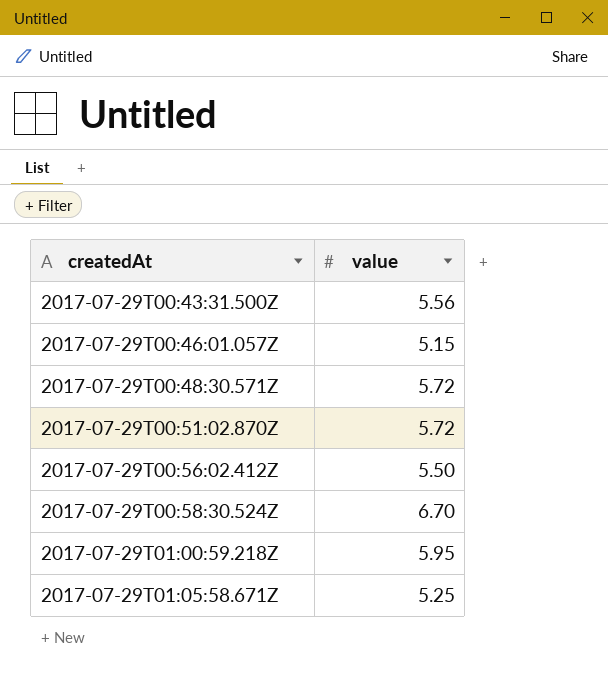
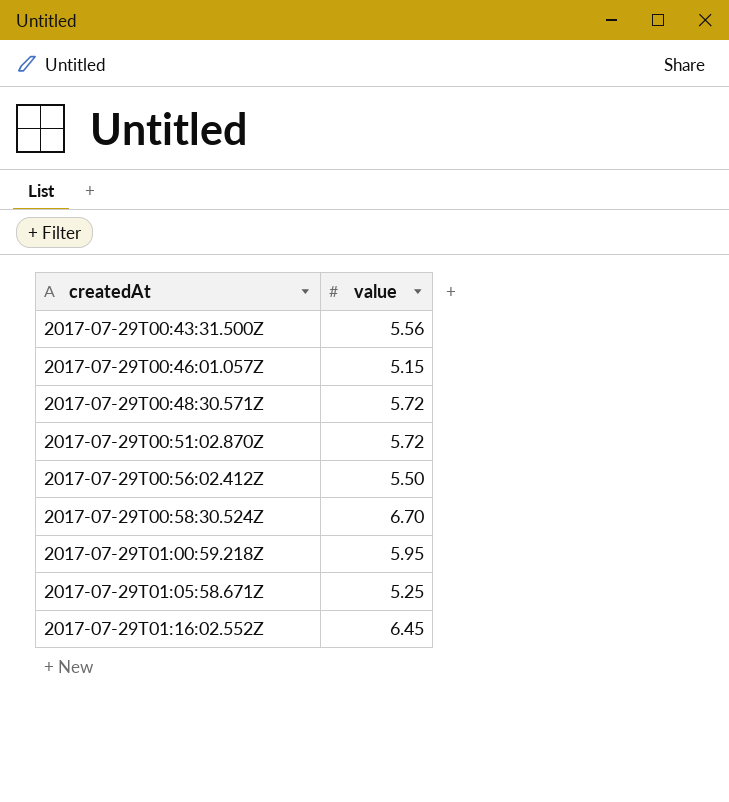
row 2017-07-29T01:16:02.552Z: none -> 6.45

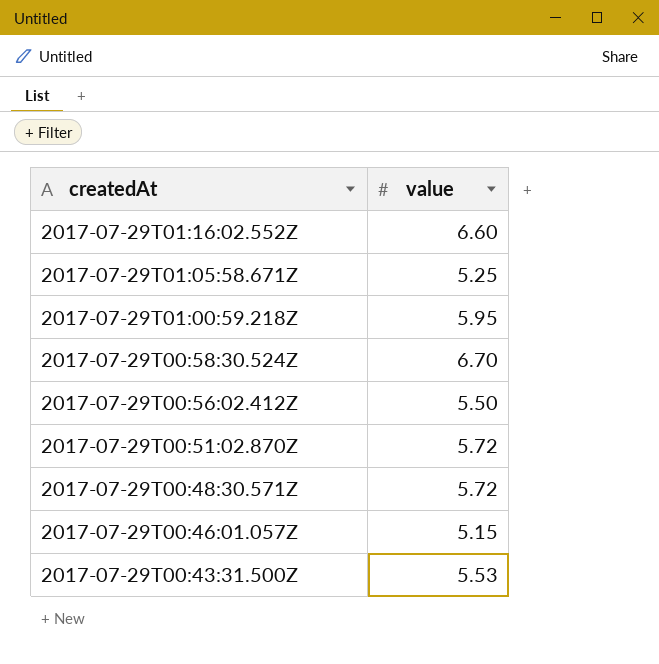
row order: createdAt ascending -> createdAt descending
2017-07-29T01:16:02.552Z | value: 6.45 -> 6.60
2017-07-29T00:43:31.500Z | value: 5.56 -> 5.53

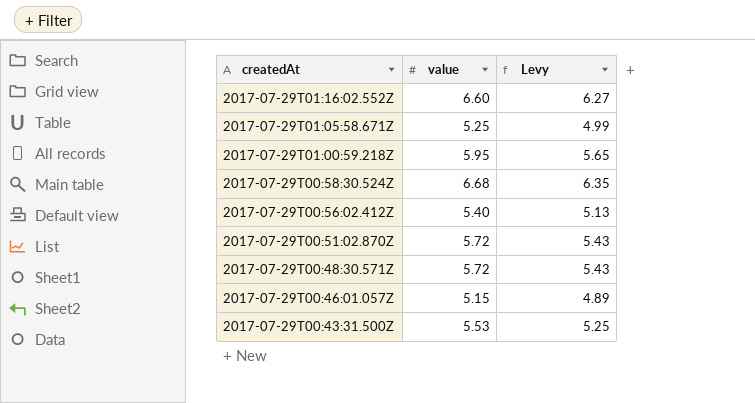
column Levy | formula: none -> [value] * 0.95
2017-07-29T00:58:30.524Z | value: 6.70 -> 6.68
2017-07-29T00:56:02.412Z | value: 5.50 -> 5.40

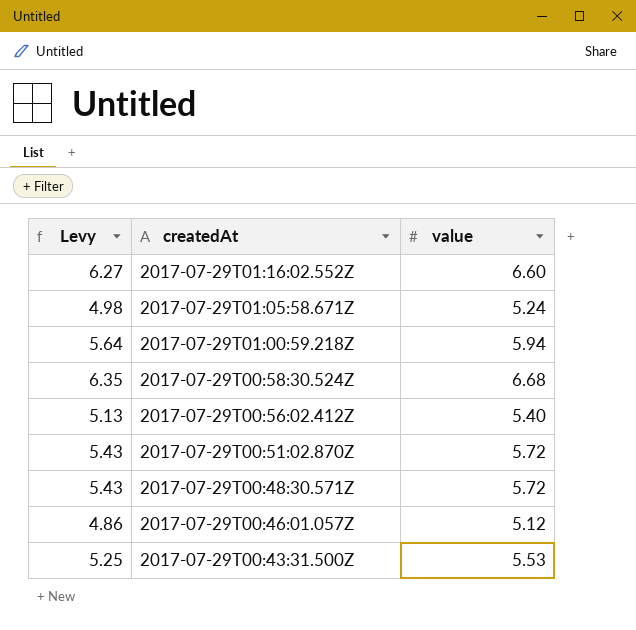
column Levy | position: 3 -> 1
2017-07-29T01:05:58.671Z | Levy: 4.99 -> 4.98
2017-07-29T01:05:58.671Z | value: 5.25 -> 5.24
2017-07-29T01:00:59.218Z | Levy: 5.65 -> 5.64
2017-07-29T01:00:59.218Z | value: 5.95 -> 5.94
2017-07-29T00:46:01.057Z | Levy: 4.89 -> 4.86
2017-07-29T00:46:01.057Z | value: 5.15 -> 5.12

